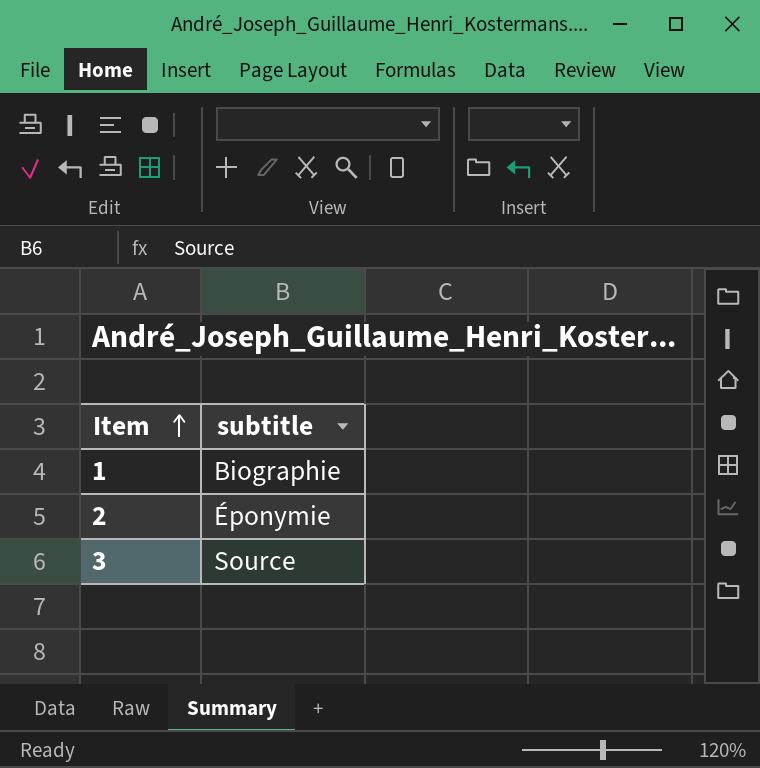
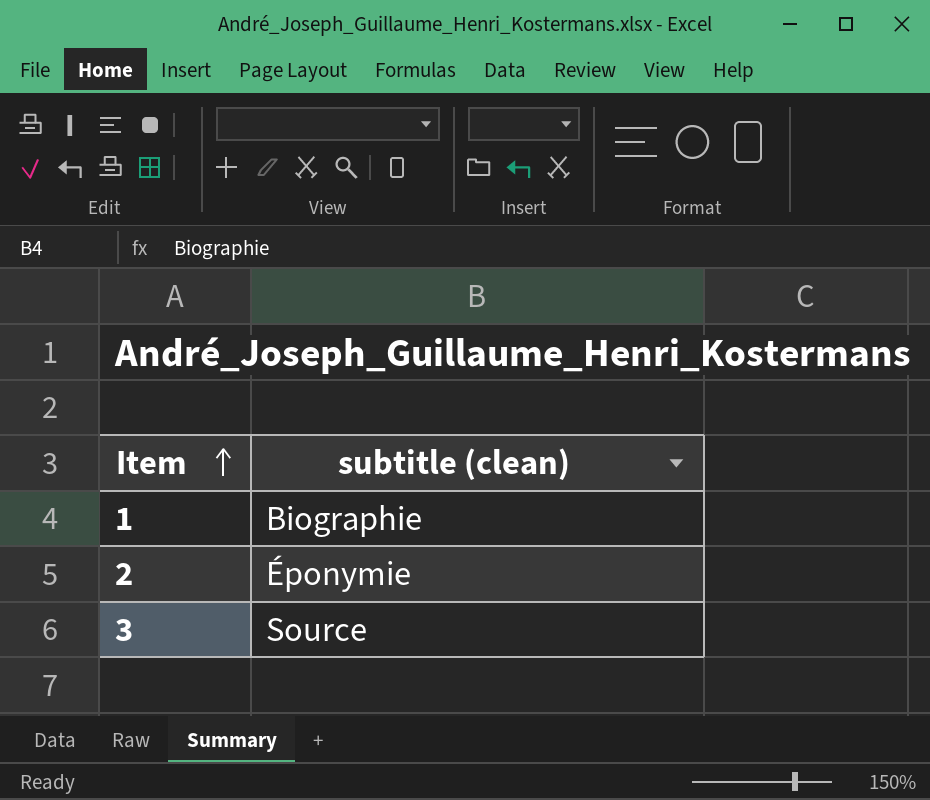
column name: subtitle -> subtitle (clean)

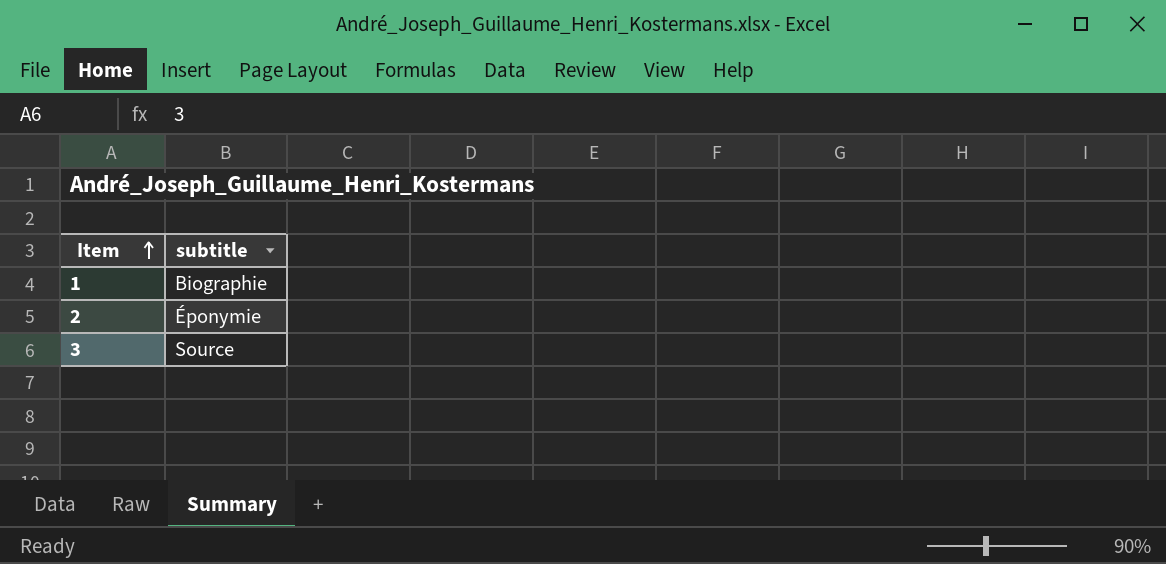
column name: subtitle (clean) -> subtitle

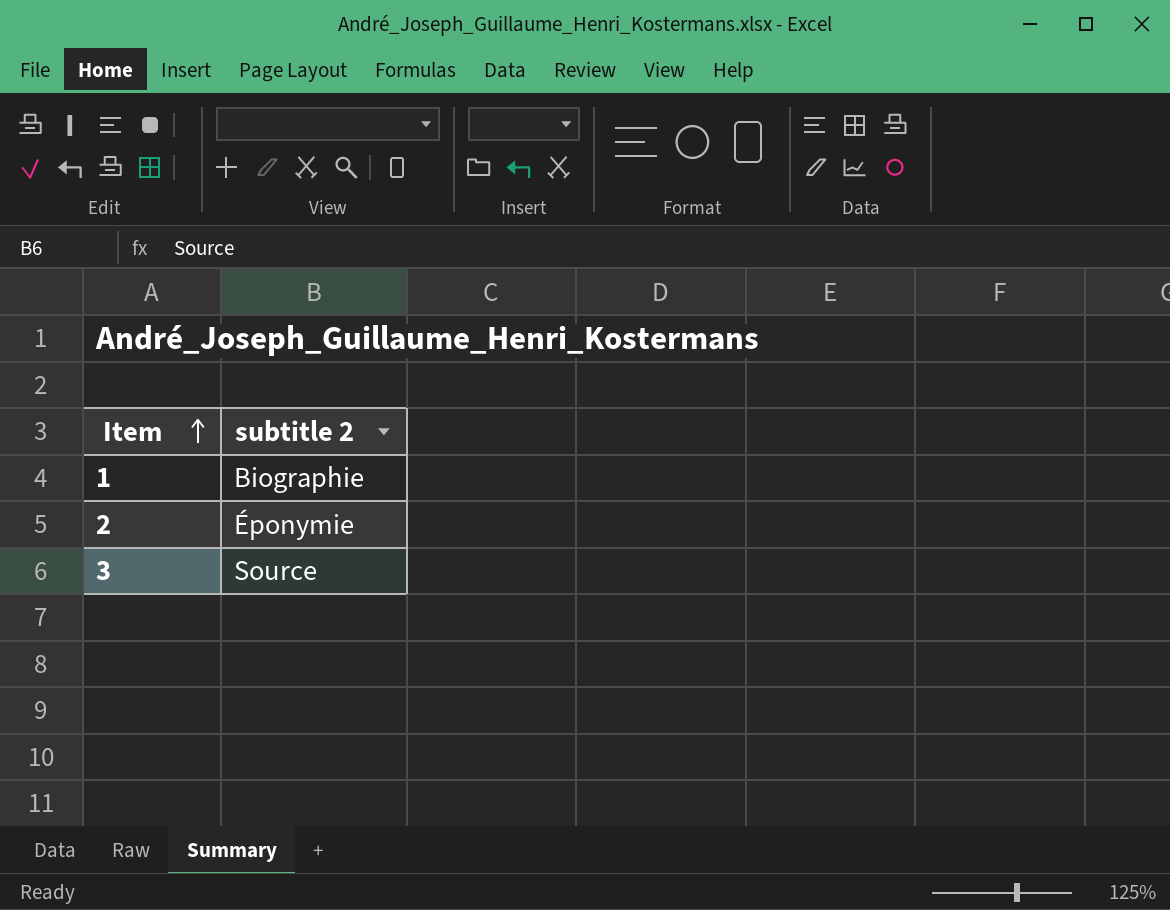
column name: subtitle -> subtitle 2

